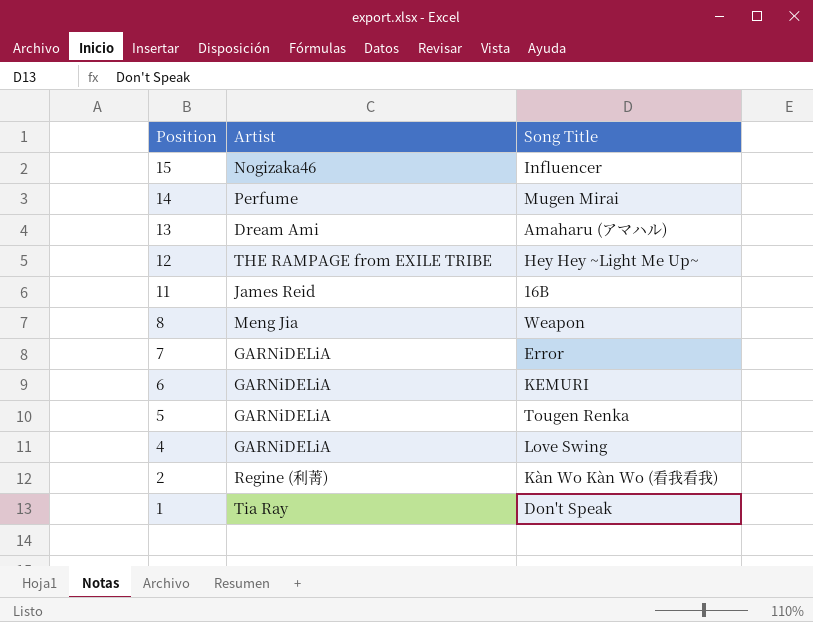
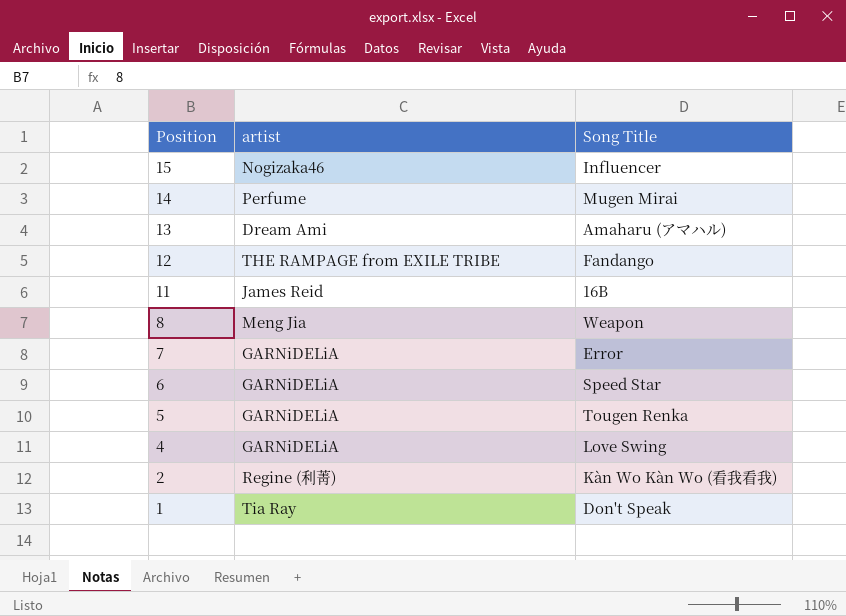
column name: Artist -> artist
12 | Song Title: Hey Hey ~Light Me Up~ -> Fandango
6 | Song Title: KEMURI -> Speed Star

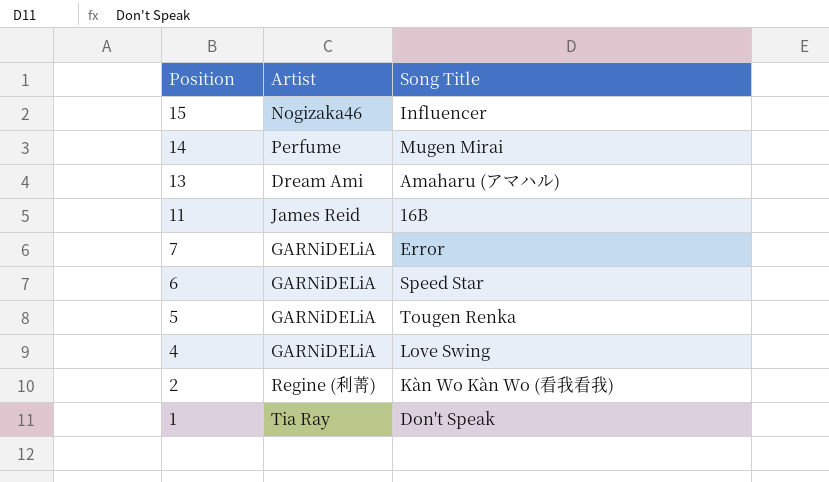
column name: artist -> Artist
row 12: THE RAMPAGE from EXILE TRIBE | Fandango -> none
row 8: Meng Jia | Weapon -> none

